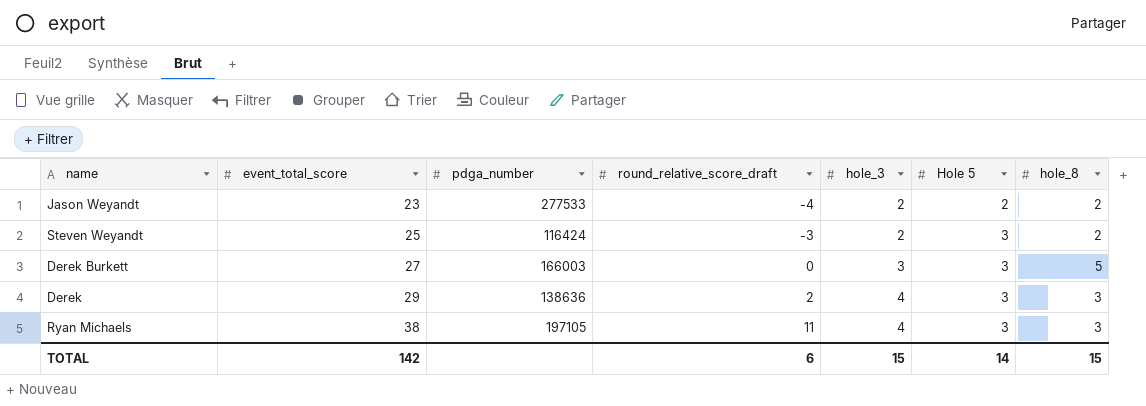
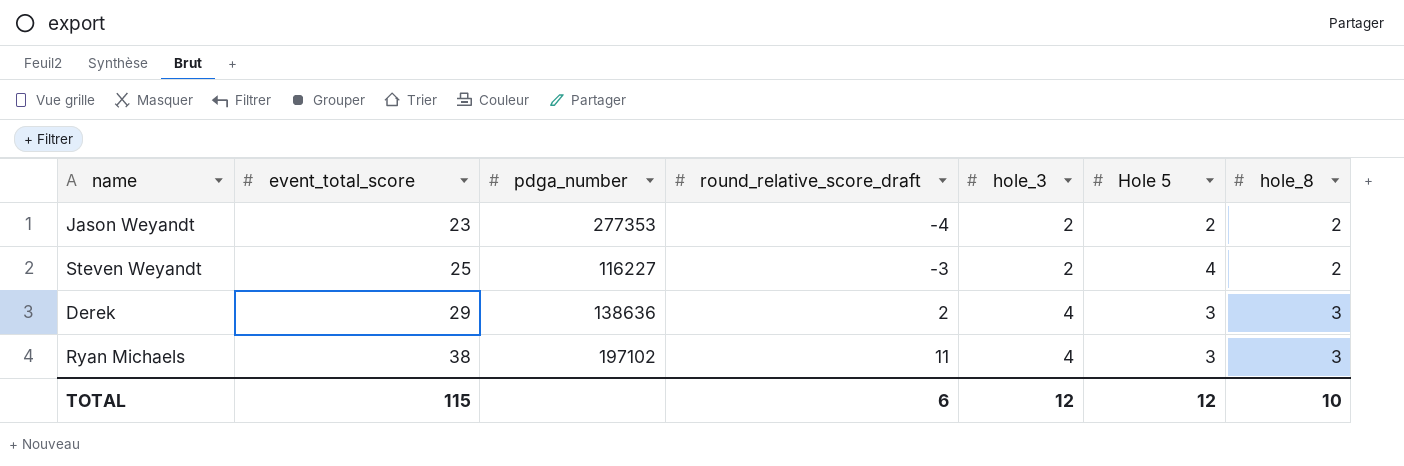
row Derek Burkett: 27 | 166003 | 0 | 3 | 3 | 5 -> none
Jason Weyandt | pdga_number: 277533 -> 277353
Steven Weyandt | pdga_number: 116424 -> 116227
Steven Weyandt | Hole 5: 3 -> 4
Ryan Michaels | pdga_number: 197105 -> 197102
TOTAL | event_total_score: 142 -> 115
TOTAL | hole_3: 15 -> 12
TOTAL | Hole 5: 14 -> 12
TOTAL | hole_8: 15 -> 10

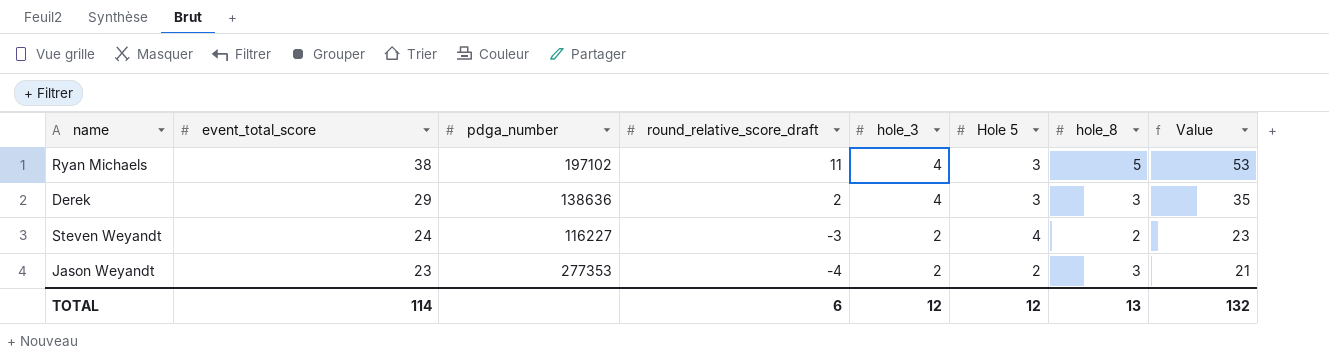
row order: event_total_score ascending -> event_total_score descending
column Value | formula: none -> [event_total_score] + [round_relative_score_draft] + [hole_3]
Ryan Michaels | hole_8: 3 -> 5
Steven Weyandt | event_total_score: 25 -> 24
Jason Weyandt | hole_8: 2 -> 3
TOTAL | event_total_score: 115 -> 114
TOTAL | hole_8: 10 -> 13

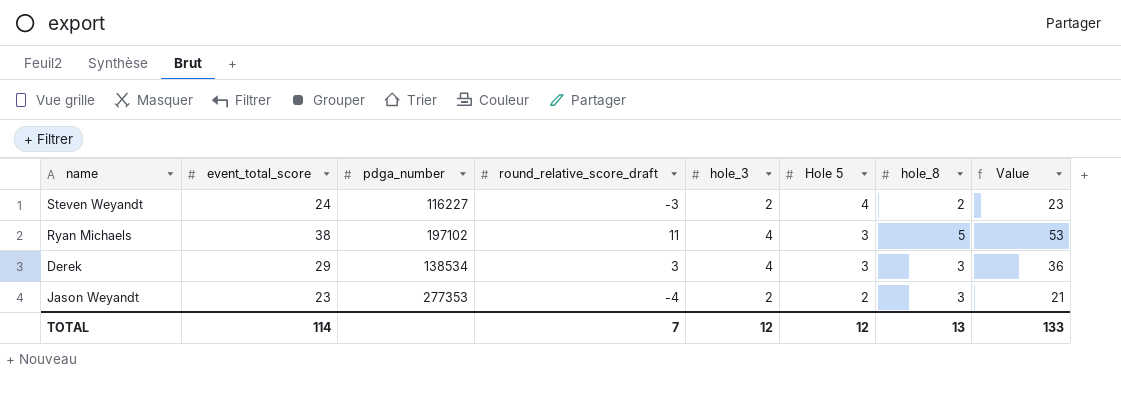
row order: event_total_score descending -> Hole 5 descending
Derek | pdga_number: 138636 -> 138534
Derek | round_relative_score_draft: 2 -> 3
Derek | Value: 35 -> 36
TOTAL | round_relative_score_draft: 6 -> 7
TOTAL | Value: 132 -> 133

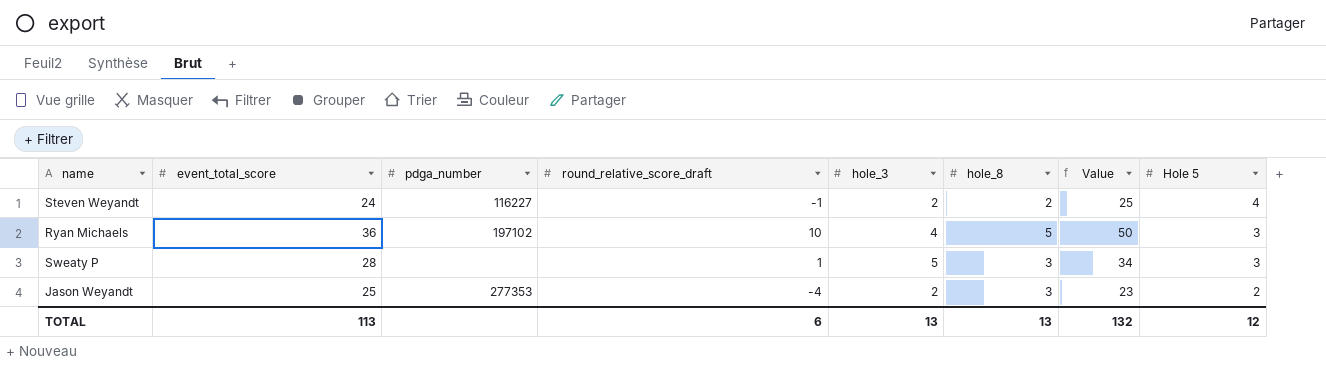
column Hole 5 | position: 6 -> 8
row Derek: 29 | 138534 | 3 | 4 | 3 | 3 | 36 -> none
Steven Weyandt | round_relative_score_draft: -3 -> -1
Steven Weyandt | Value: 23 -> 25
Ryan Michaels | event_total_score: 38 -> 36
Ryan Michaels | round_relative_score_draft: 11 -> 10
Ryan Michaels | Value: 53 -> 50
row Sweaty P: none -> 28 | none | 1 | 5 | 3 | 34 | 3
Jason Weyandt | event_total_score: 23 -> 25
Jason Weyandt | Value: 21 -> 23
TOTAL | event_total_score: 114 -> 113
TOTAL | round_relative_score_draft: 7 -> 6
TOTAL | hole_3: 12 -> 13
TOTAL | Value: 133 -> 132

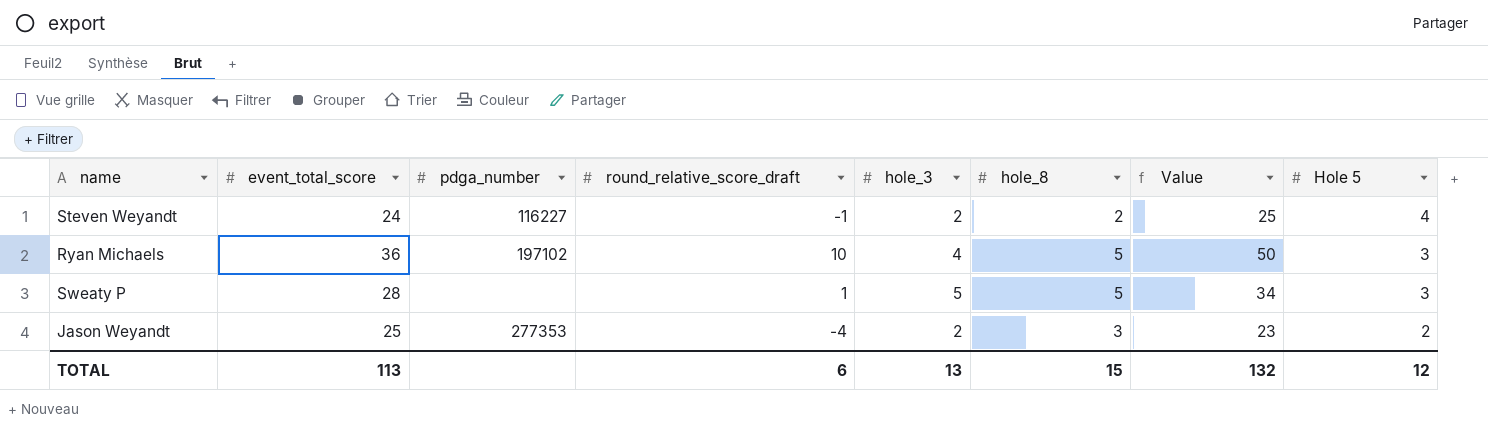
Sweaty P | hole_8: 3 -> 5
TOTAL | hole_8: 13 -> 15

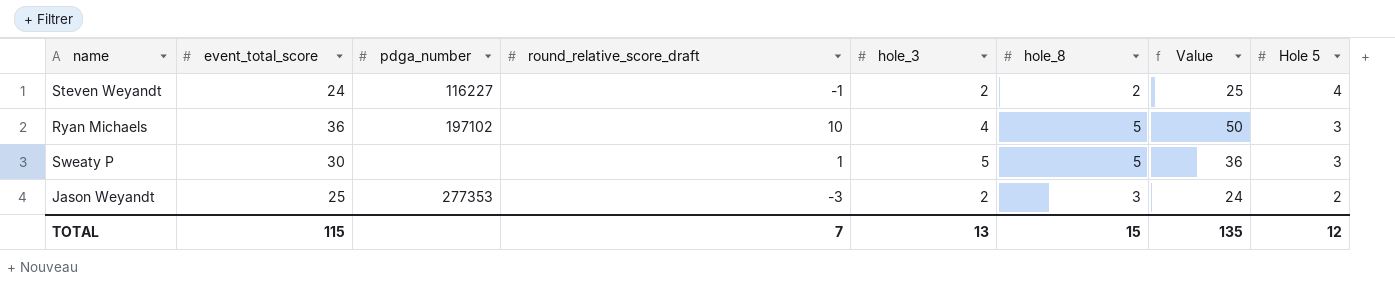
Sweaty P | event_total_score: 28 -> 30
Sweaty P | Value: 34 -> 36
Jason Weyandt | round_relative_score_draft: -4 -> -3
Jason Weyandt | Value: 23 -> 24
TOTAL | event_total_score: 113 -> 115
TOTAL | round_relative_score_draft: 6 -> 7
TOTAL | Value: 132 -> 135

